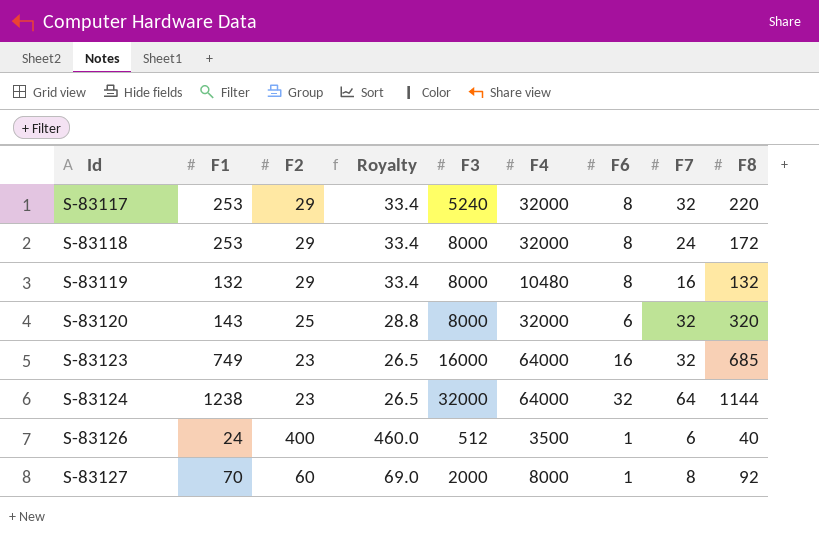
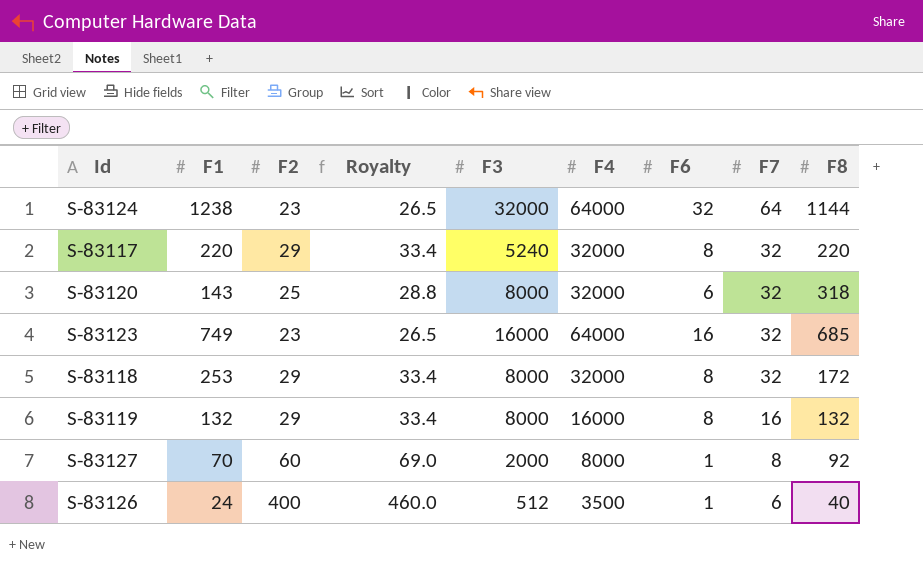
row order: Id ascending -> F7 descending
S-83117 | F1: 253 -> 220
S-83120 | F8: 320 -> 318
S-83118 | F7: 24 -> 32
S-83119 | F4: 10480 -> 16000

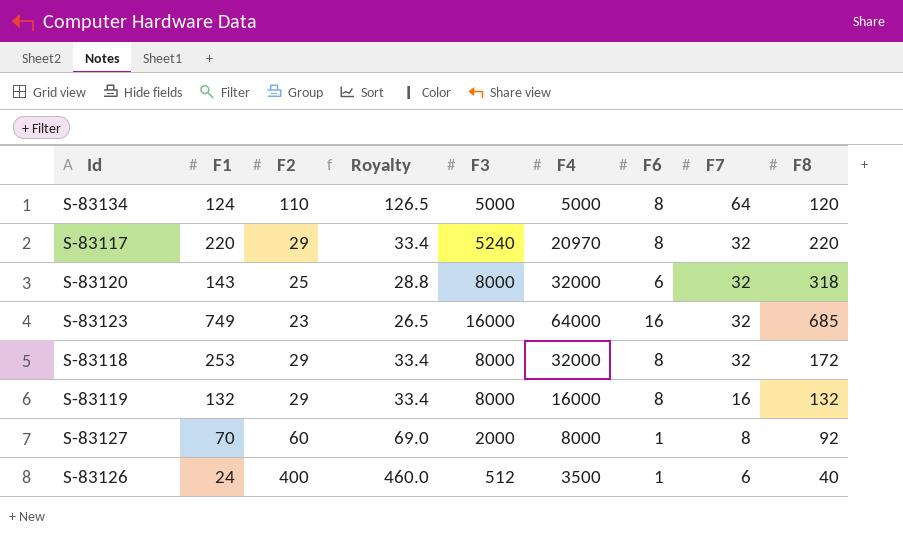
row S-83124: 1238 | 23 | 26.5 | 32000 | 64000 | 32 | 64 | 1144 -> none
row S-83134: none -> 124 | 110 | 126.5 | 5000 | 5000 | 8 | 64 | 120
S-83117 | F4: 32000 -> 20970

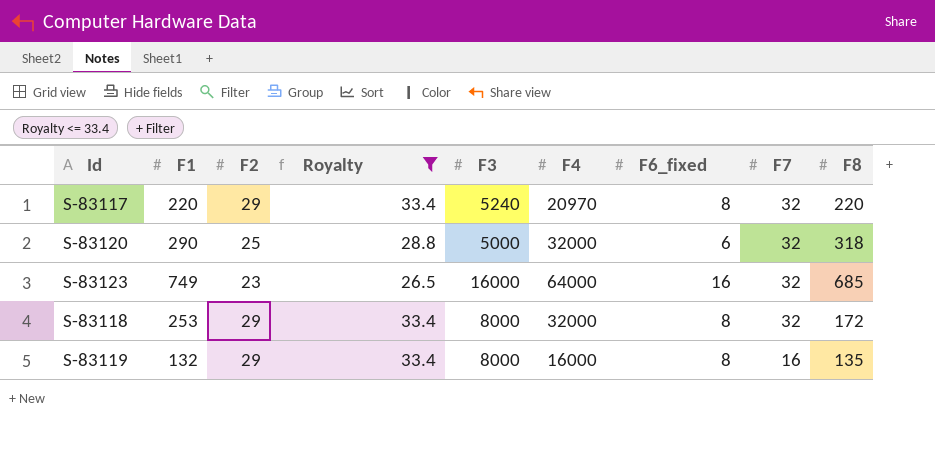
filter: none -> Royalty <= 33.4
column name: F6 -> F6_fixed
S-83120 | F1: 143 -> 290
S-83120 | F3: 8000 -> 5000
S-83119 | F8: 132 -> 135

